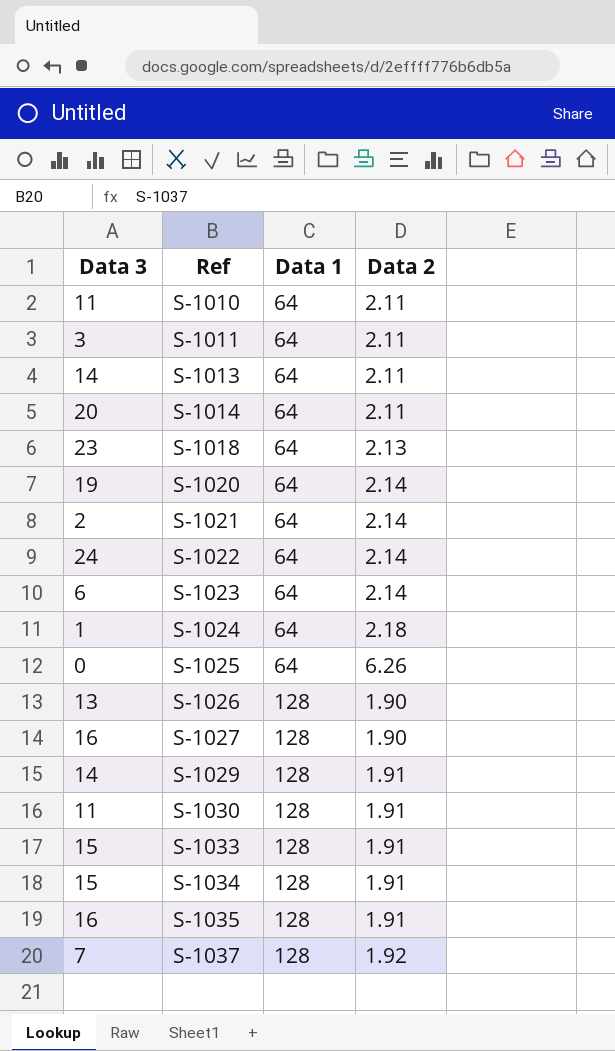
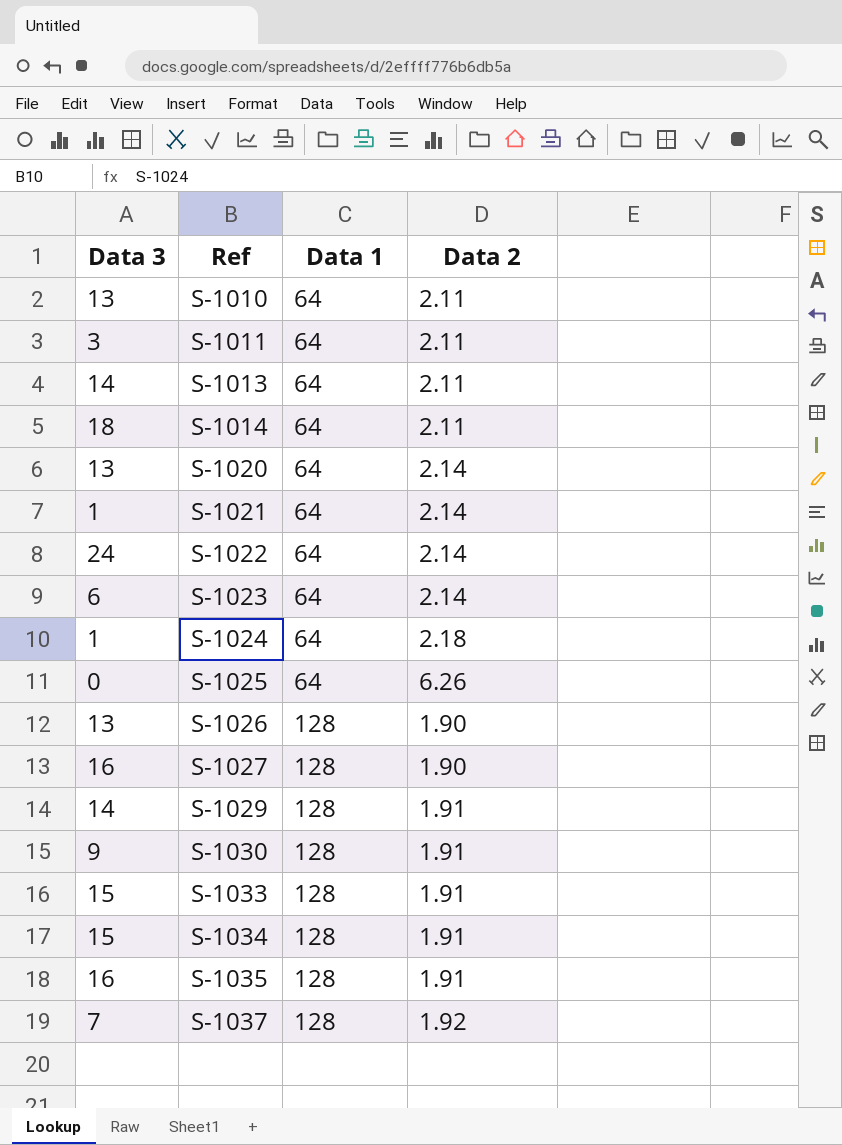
row S-1018: 23 | 64 | 2.13 -> none
S-1010 | Data 3: 11 -> 13
S-1014 | Data 3: 20 -> 18
S-1020 | Data 3: 19 -> 13
S-1021 | Data 3: 2 -> 1
S-1030 | Data 3: 11 -> 9

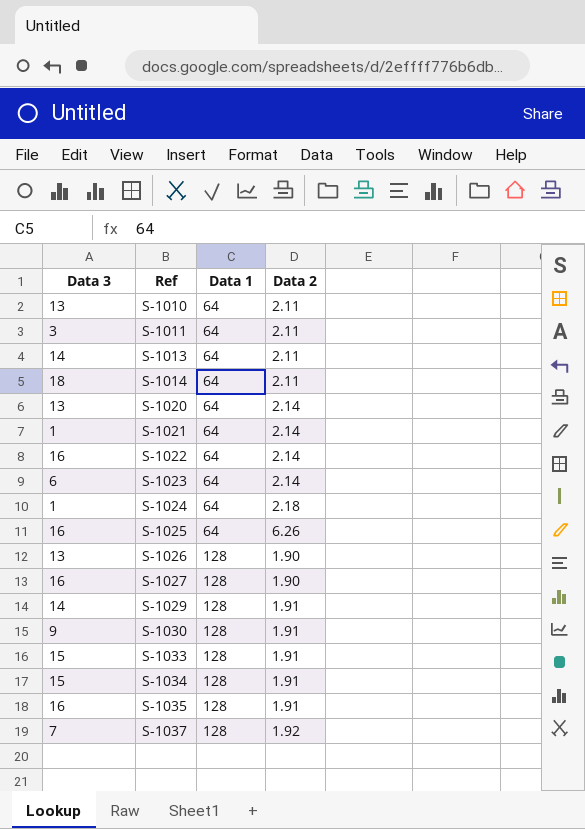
S-1022 | Data 3: 24 -> 16
S-1025 | Data 3: 0 -> 16

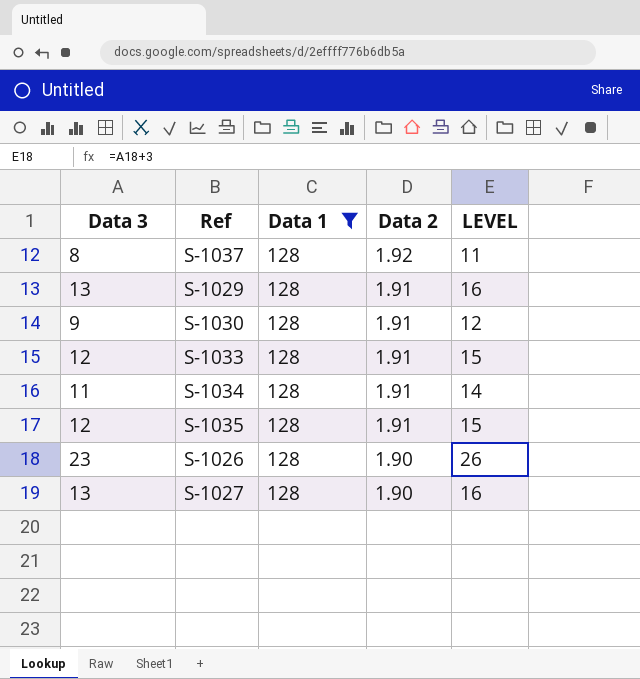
filter: none -> Data 1 = 128
row order: Ref ascending -> Data 2 descending
column LEVEL | formula: none -> [Data 3] + 3
S-1037 | Data 3: 7 -> 8
S-1029 | Data 3: 14 -> 13
S-1033 | Data 3: 15 -> 12
S-1034 | Data 3: 15 -> 11
S-1035 | Data 3: 16 -> 12
S-1026 | Data 3: 13 -> 23
S-1027 | Data 3: 16 -> 13

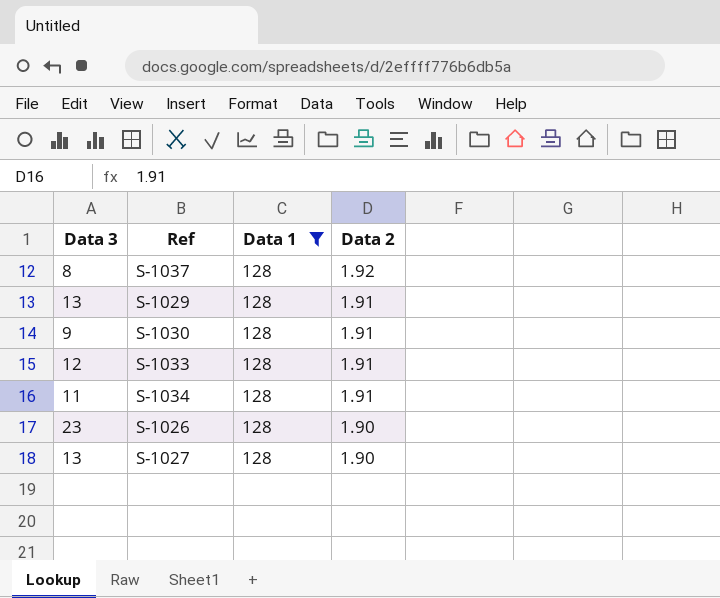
column LEVEL | formula: [Data 3] + 3 -> none
row S-1035: 12 | 128 | 1.91 | 15 -> none

